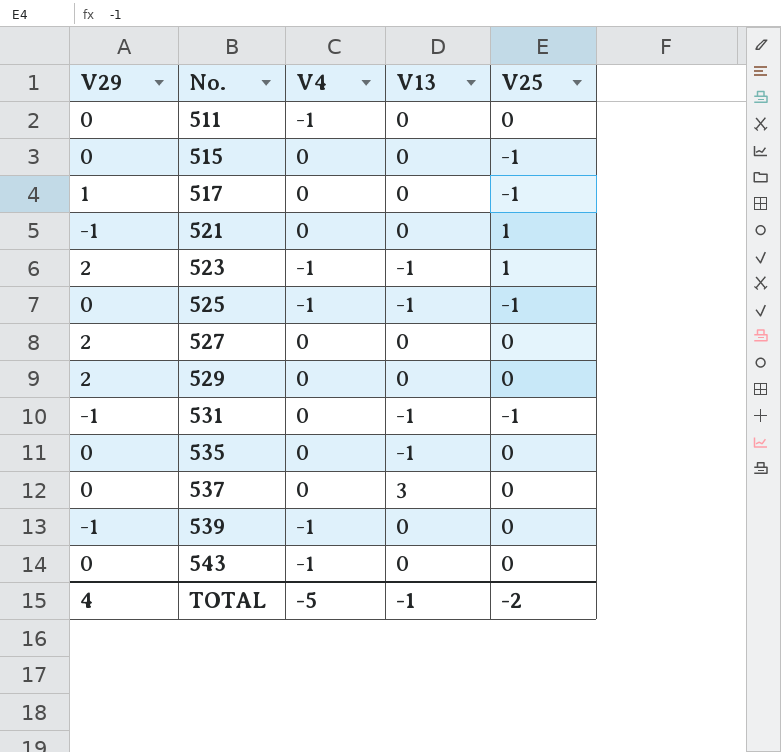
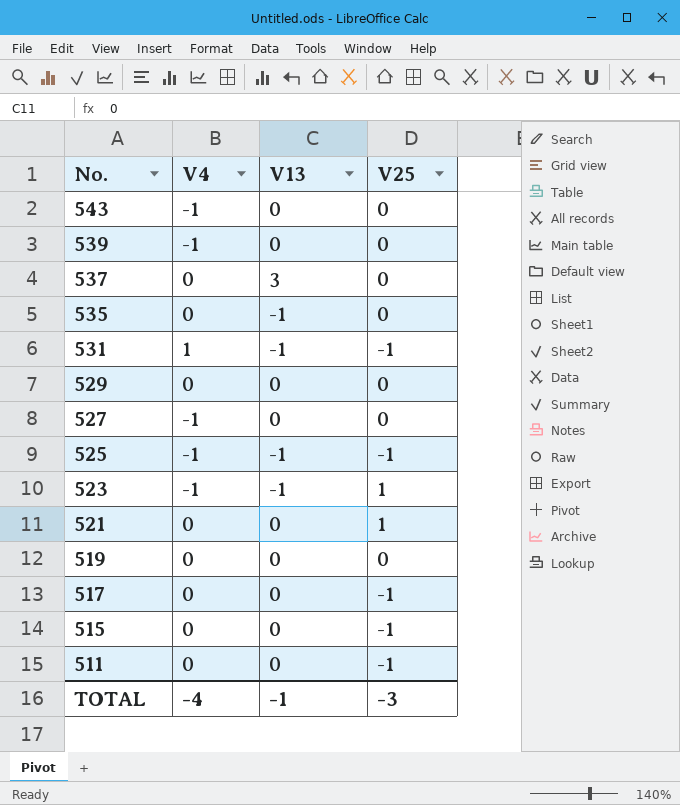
row order: No. ascending -> No. descending
column V29 | position: 1 -> none
531 | V4: 0 -> 1
527 | V4: 0 -> -1
row 519: none -> 0 | 0 | 0
511 | V4: -1 -> 0
511 | V25: 0 -> -1
TOTAL | V4: -5 -> -4
TOTAL | V25: -2 -> -3

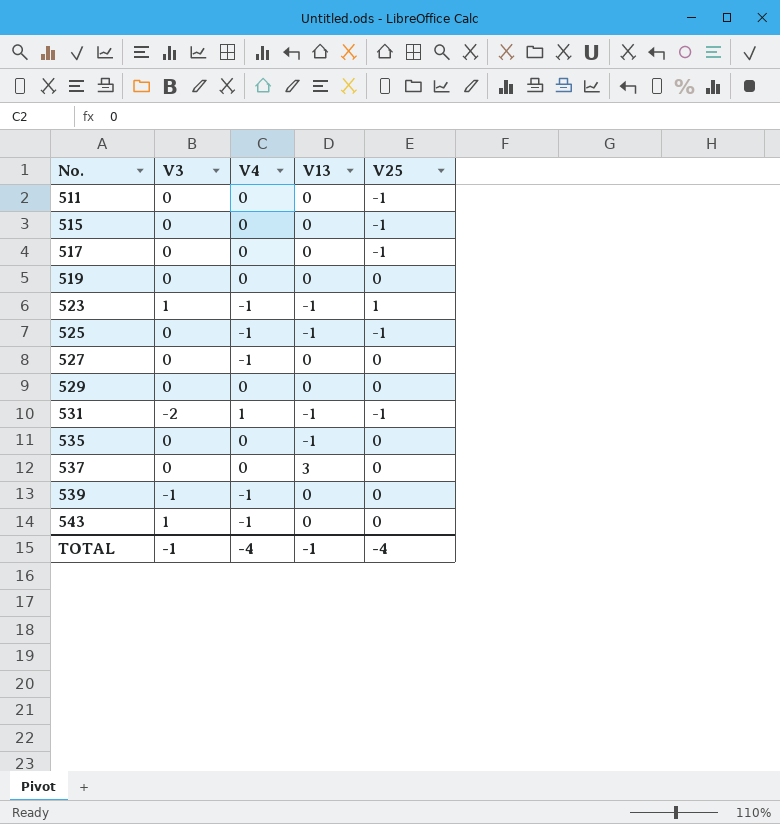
row order: No. descending -> No. ascending
column V3 | position: none -> 2
row 521: 0 | 0 | 1 -> none
TOTAL | V25: -3 -> -4

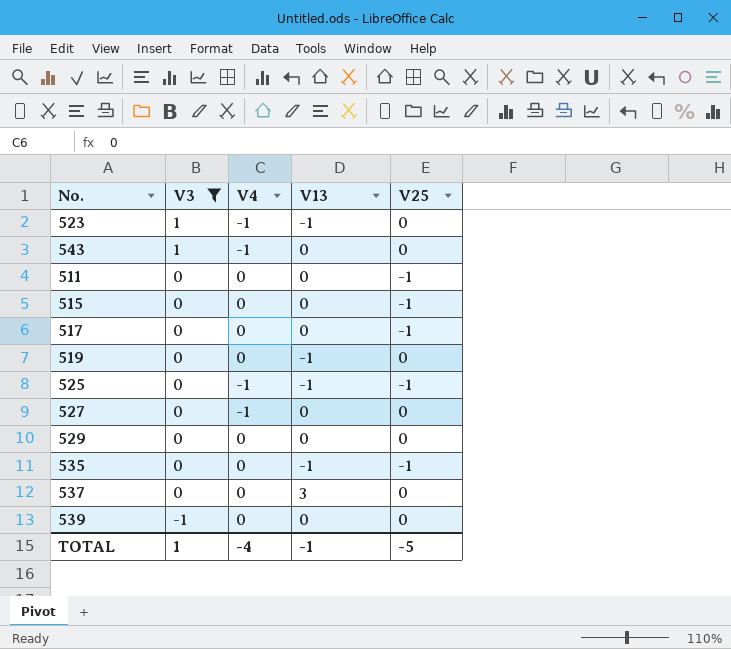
filter: none -> V3 != -2
row order: No. ascending -> V3 descending
523 | V25: 1 -> 0
519 | V13: 0 -> -1
535 | V25: 0 -> -1
539 | V4: -1 -> 0
TOTAL | V3: -1 -> 1
TOTAL | V25: -4 -> -5

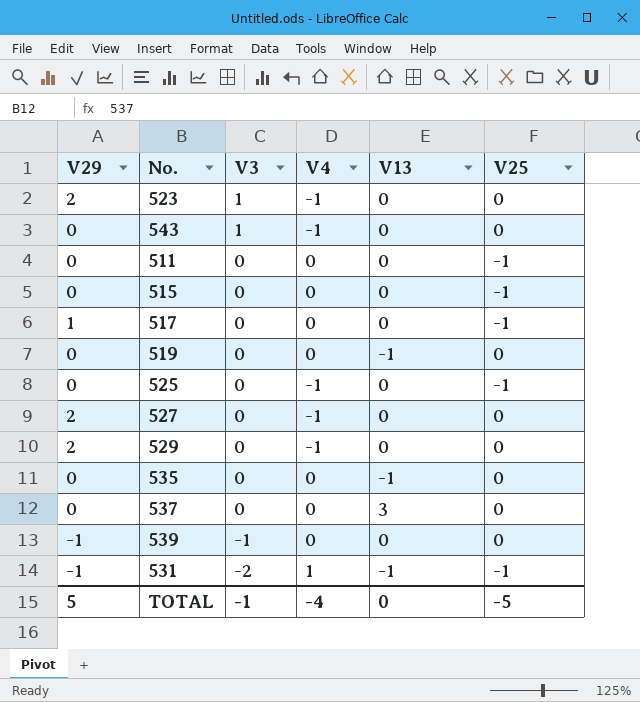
filter: V3 != -2 -> none
column V29 | position: none -> 1
523 | V13: -1 -> 0
525 | V13: -1 -> 0
529 | V4: 0 -> -1
535 | V25: -1 -> 0
TOTAL | V3: 1 -> -1
TOTAL | V13: -1 -> 0

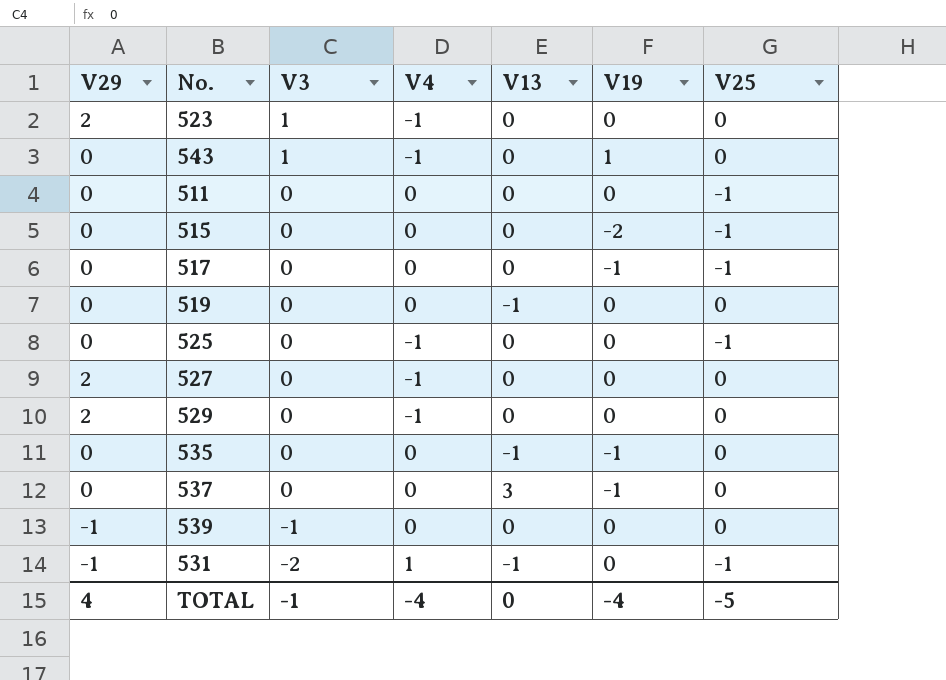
column V19 | position: none -> 6
517 | V29: 1 -> 0
TOTAL | V29: 5 -> 4

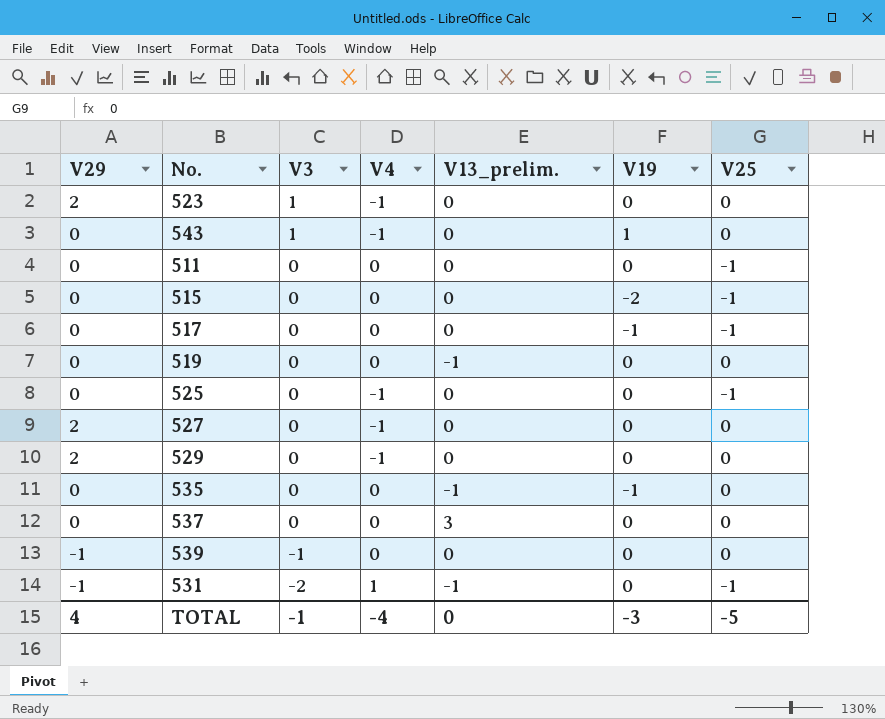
column name: V13 -> V13_prelim.
537 | V19: -1 -> 0
TOTAL | V19: -4 -> -3

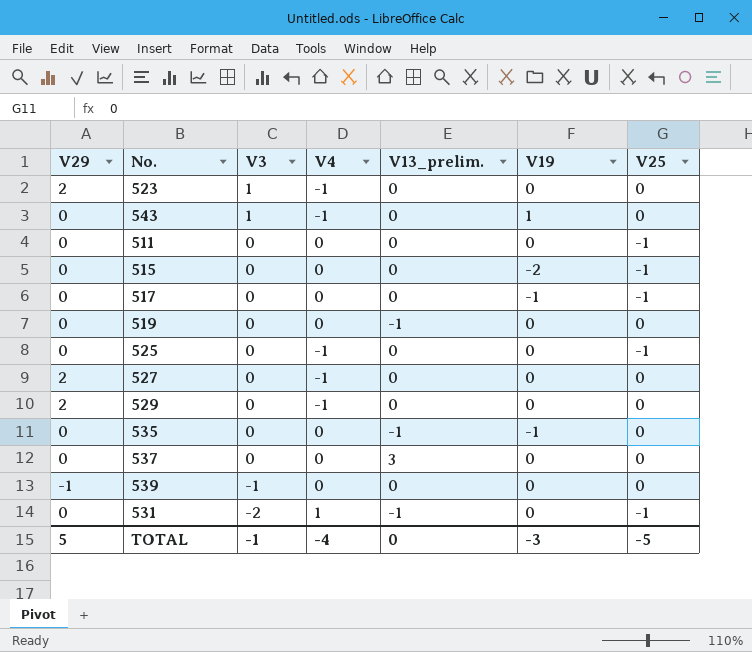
531 | V29: -1 -> 0
TOTAL | V29: 4 -> 5

